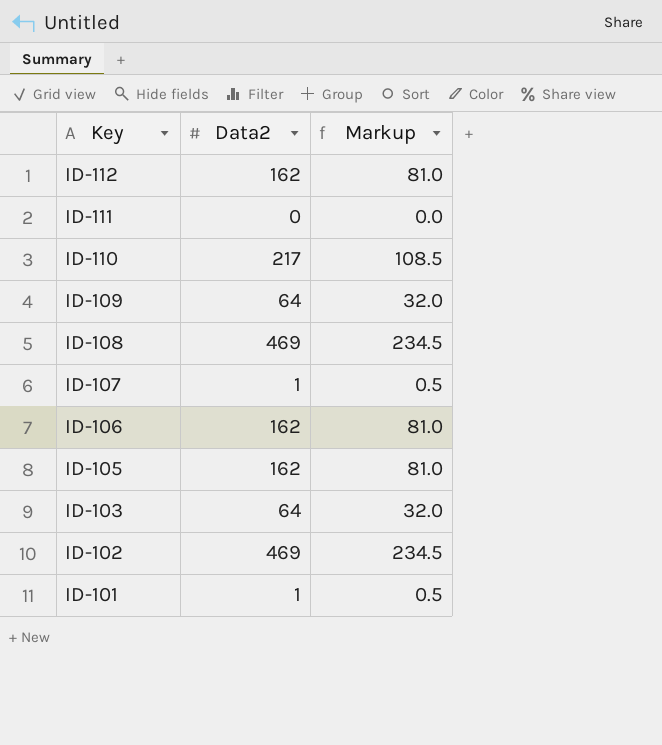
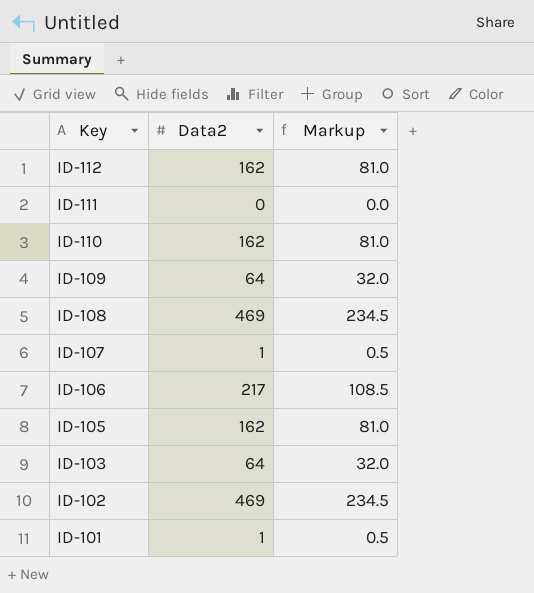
ID-110 | Data2: 217 -> 162
ID-110 | Markup: 108.5 -> 81.0
ID-106 | Data2: 162 -> 217
ID-106 | Markup: 81.0 -> 108.5

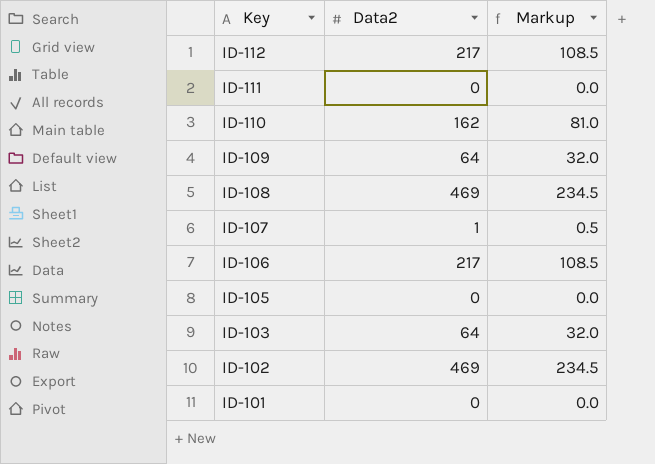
ID-112 | Data2: 162 -> 217
ID-112 | Markup: 81.0 -> 108.5
ID-105 | Data2: 162 -> 0
ID-105 | Markup: 81.0 -> 0.0
ID-101 | Data2: 1 -> 0
ID-101 | Markup: 0.5 -> 0.0

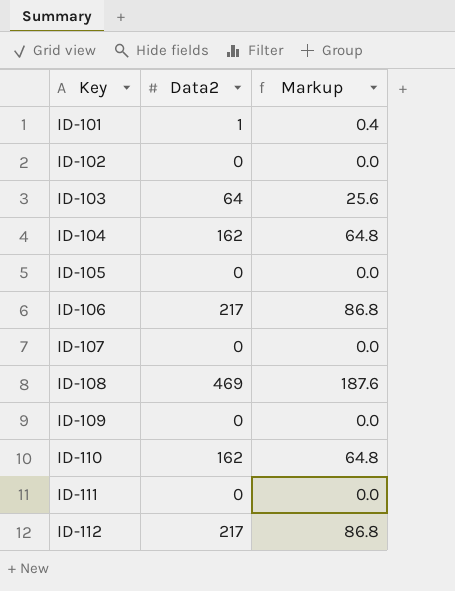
row order: Key descending -> Key ascending
column Markup | formula: [Data2] * 0.5 -> [Data2] * 0.4
ID-101 | Data2: 0 -> 1
ID-102 | Data2: 469 -> 0
row ID-104: none -> 162 | 64.8
ID-107 | Data2: 1 -> 0
ID-109 | Data2: 64 -> 0

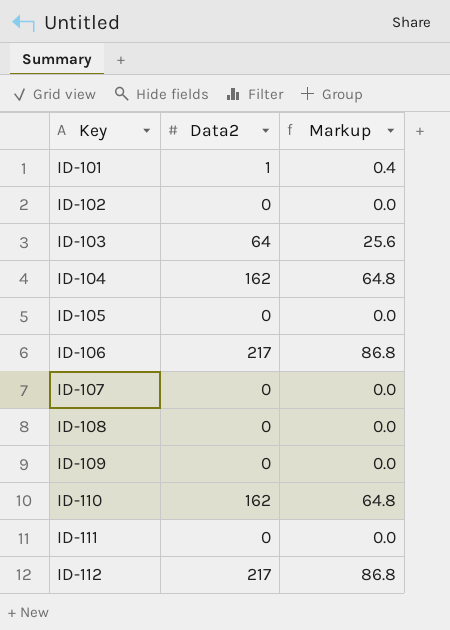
ID-108 | Data2: 469 -> 0
ID-108 | Markup: 187.6 -> 0.0

